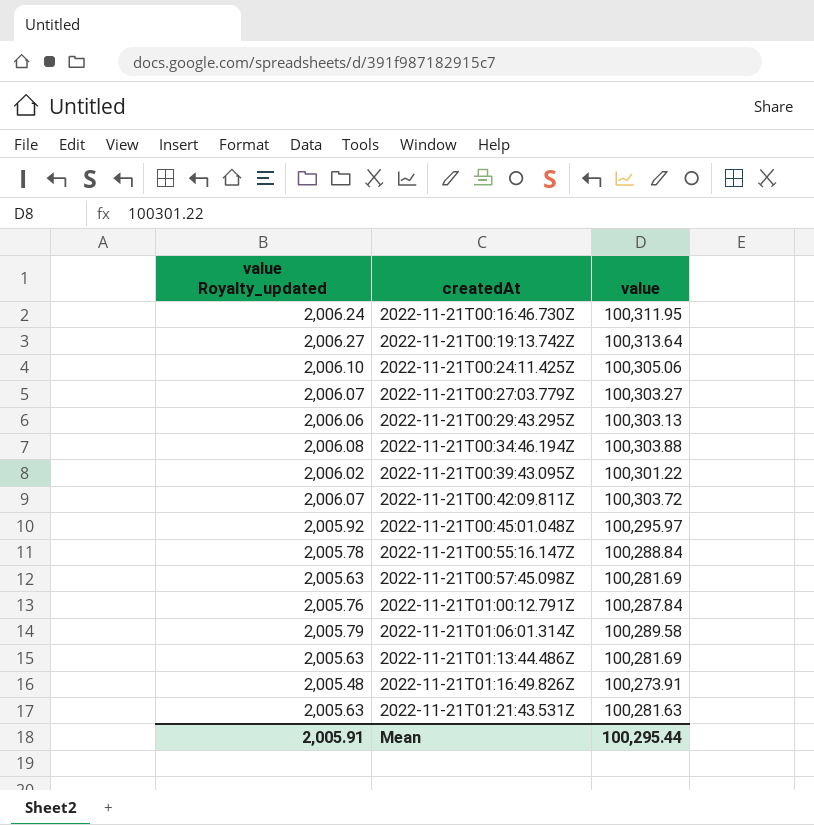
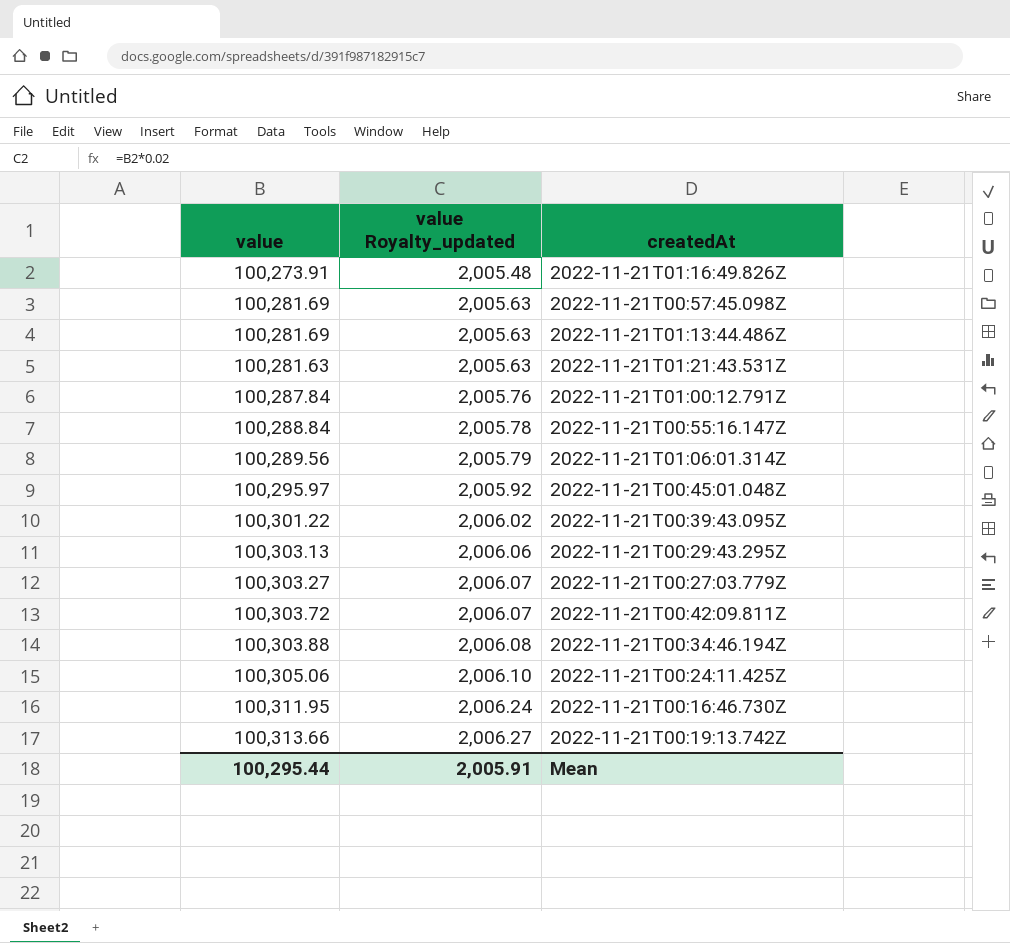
row order: createdAt ascending -> value Royalty_updated ascending
column value | position: 3 -> 1
2022-11-21T01:06:01.314Z | value: 100,289.58 -> 100,289.56
2022-11-21T00:19:13.742Z | value: 100,313.64 -> 100,313.66

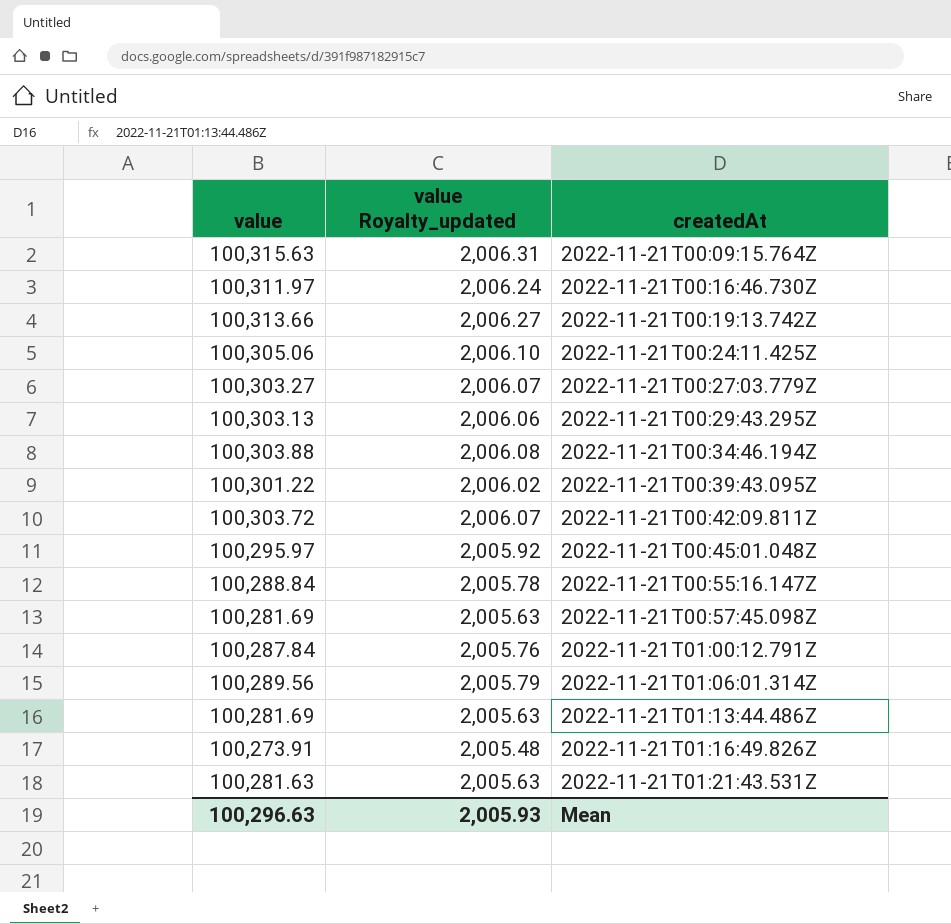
row order: value Royalty_updated ascending -> createdAt ascending
row 2022-11-21T00:09:15.764Z: none -> 100,315.63 | 2,006.31
2022-11-21T00:16:46.730Z | value: 100,311.95 -> 100,311.97
Mean | value: 100,295.44 -> 100,296.63
Mean | value Royalty_updated: 2,005.91 -> 2,005.93

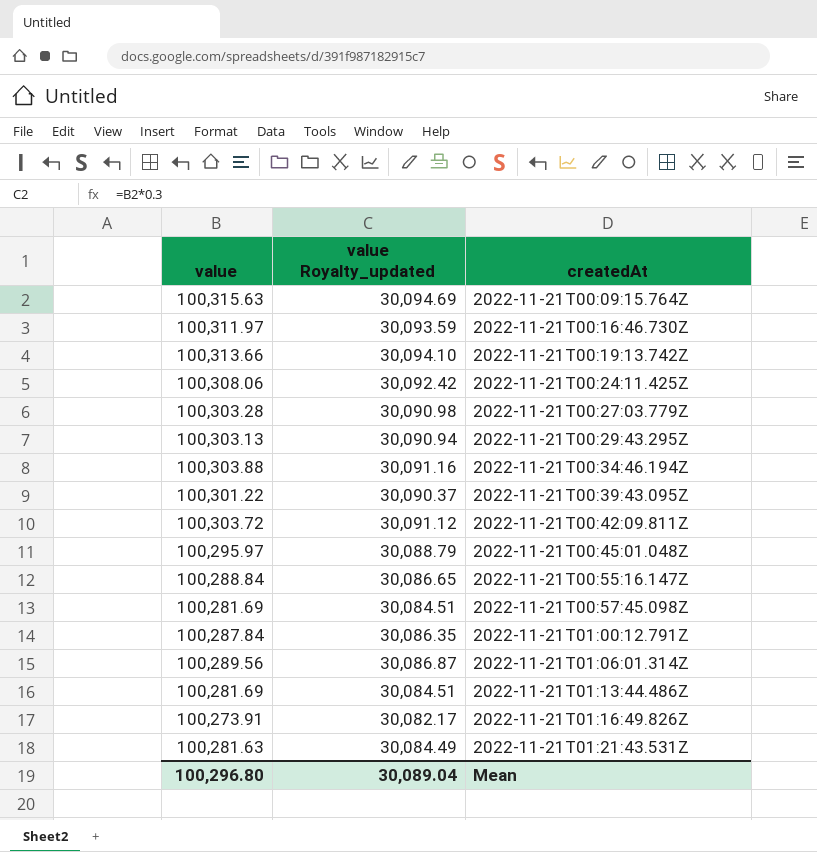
column value Royalty_updated | formula: [value] * 0.02 -> [value] * 0.3
2022-11-21T00:24:11.425Z | value: 100,305.06 -> 100,308.06
2022-11-21T00:27:03.779Z | value: 100,303.27 -> 100,303.28
Mean | value: 100,296.63 -> 100,296.80
Mean | value Royalty_updated: 2,005.93 -> 30,089.04

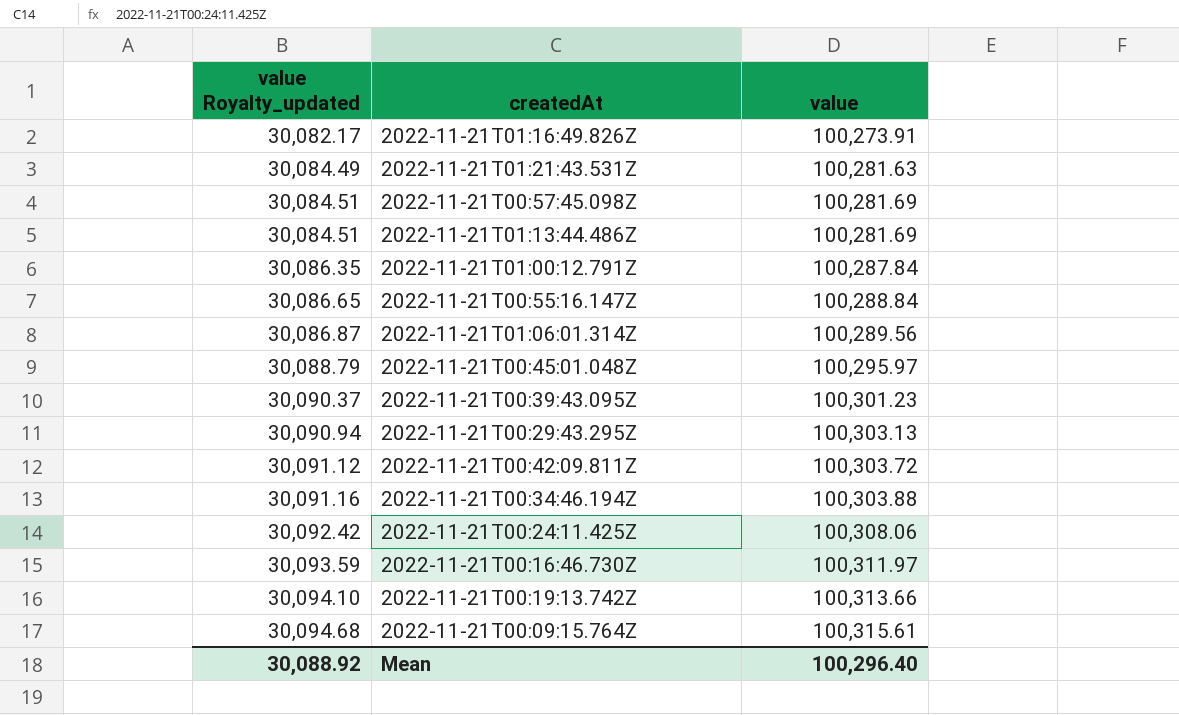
row order: createdAt ascending -> value Royalty_updated ascending
column value | position: 1 -> 3
row 2022-11-21T00:27:03.779Z: 100,303.28 | 30,090.98 -> none
2022-11-21T00:39:43.095Z | value: 100,301.22 -> 100,301.23
2022-11-21T00:09:15.764Z | value Royalty_updated: 30,094.69 -> 30,094.68
2022-11-21T00:09:15.764Z | value: 100,315.63 -> 100,315.61
Mean | value Royalty_updated: 30,089.04 -> 30,088.92
Mean | value: 100,296.80 -> 100,296.40

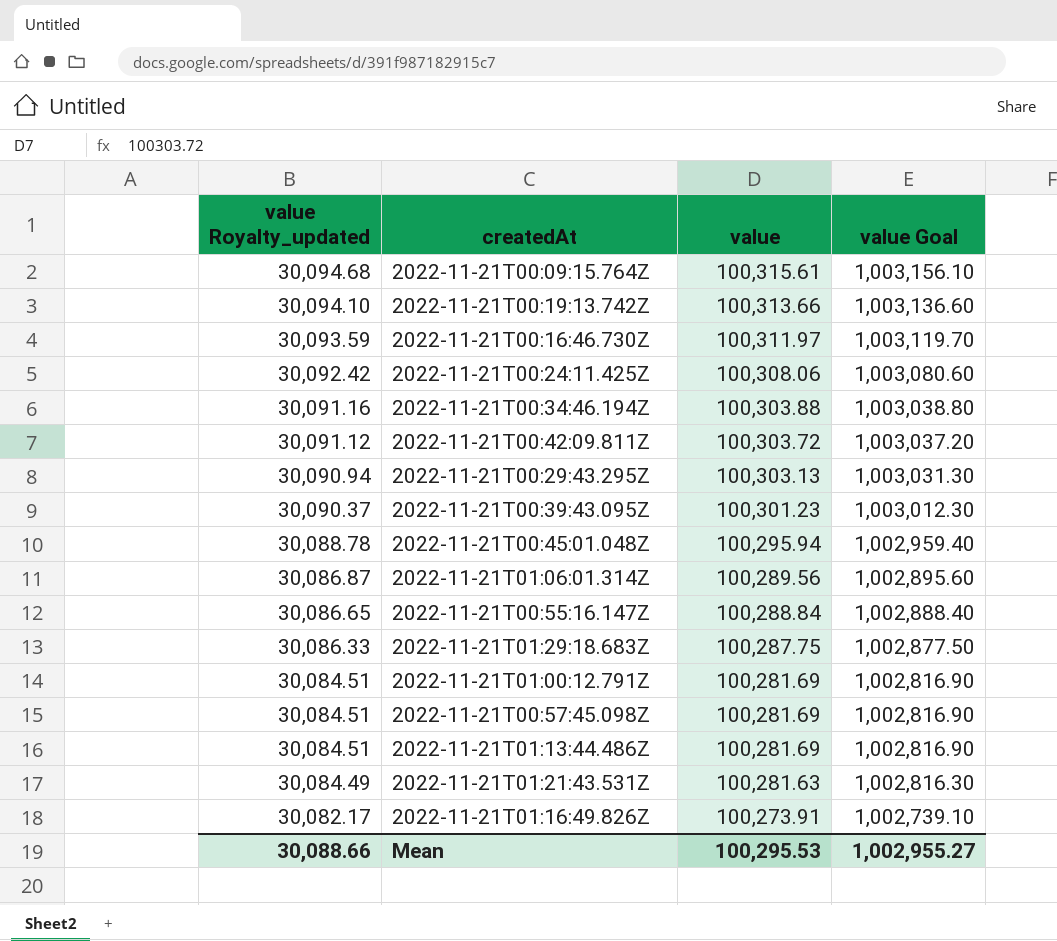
row order: value Royalty_updated ascending -> value Royalty_updated descending
column value Goal | formula: none -> [value] * 10
2022-11-21T00:45:01.048Z | value Royalty_updated: 30,088.79 -> 30,088.78
2022-11-21T00:45:01.048Z | value: 100,295.97 -> 100,295.94
row 2022-11-21T01:29:18.683Z: none -> 30,086.33 | 100,287.75 | 1,002,877.50
2022-11-21T01:00:12.791Z | value Royalty_updated: 30,086.35 -> 30,084.51
2022-11-21T01:00:12.791Z | value: 100,287.84 -> 100,281.69
Mean | value Royalty_updated: 30,088.92 -> 30,088.66
Mean | value: 100,296.40 -> 100,295.53

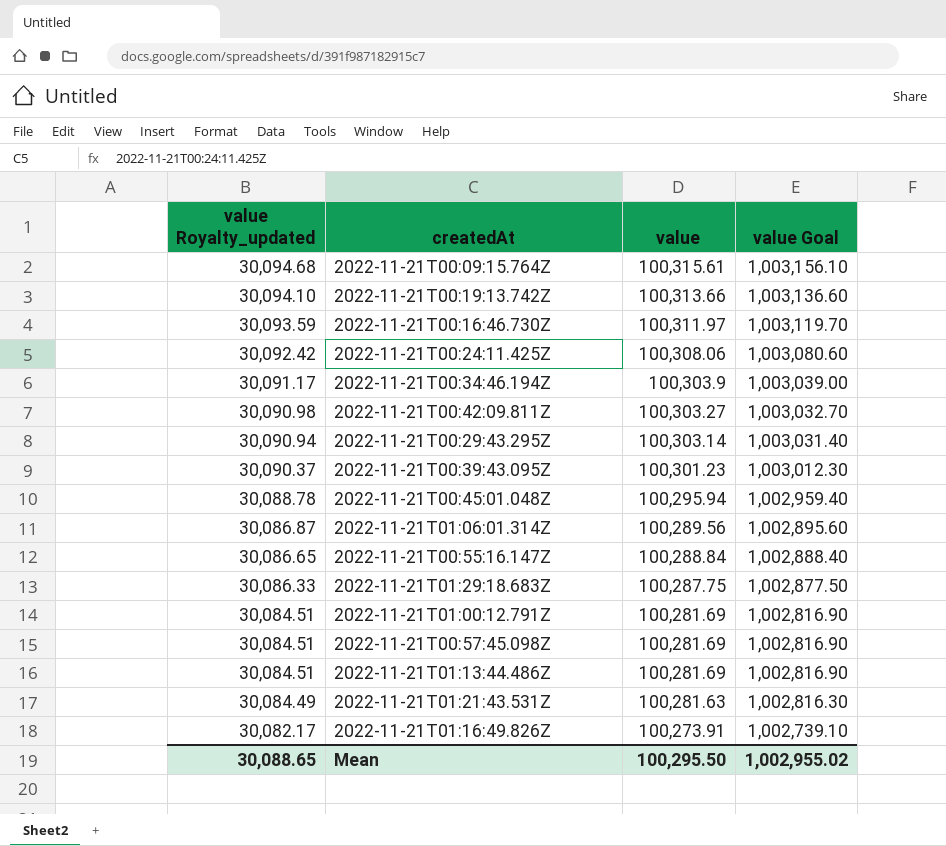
2022-11-21T00:34:46.194Z | value Royalty_updated: 30,091.16 -> 30,091.17
2022-11-21T00:34:46.194Z | value: 100,303.88 -> 100,303.9
2022-11-21T00:34:46.194Z | value Goal: 1,003,038.80 -> 1,003,039.00
2022-11-21T00:42:09.811Z | value Royalty_updated: 30,091.12 -> 30,090.98
2022-11-21T00:42:09.811Z | value: 100,303.72 -> 100,303.27
2022-11-21T00:42:09.811Z | value Goal: 1,003,037.20 -> 1,003,032.70
2022-11-21T00:29:43.295Z | value: 100,303.13 -> 100,303.14
2022-11-21T00:29:43.295Z | value Goal: 1,003,031.30 -> 1,003,031.40
Mean | value Royalty_updated: 30,088.66 -> 30,088.65
Mean | value: 100,295.53 -> 100,295.50
Mean | value Goal: 1,002,955.27 -> 1,002,955.02

